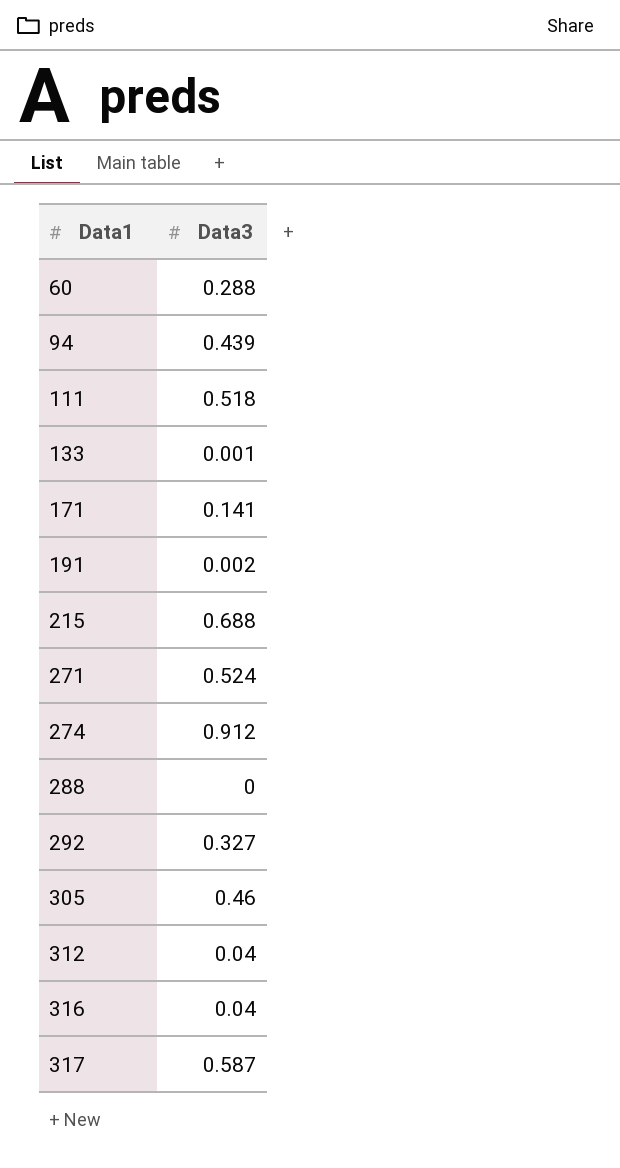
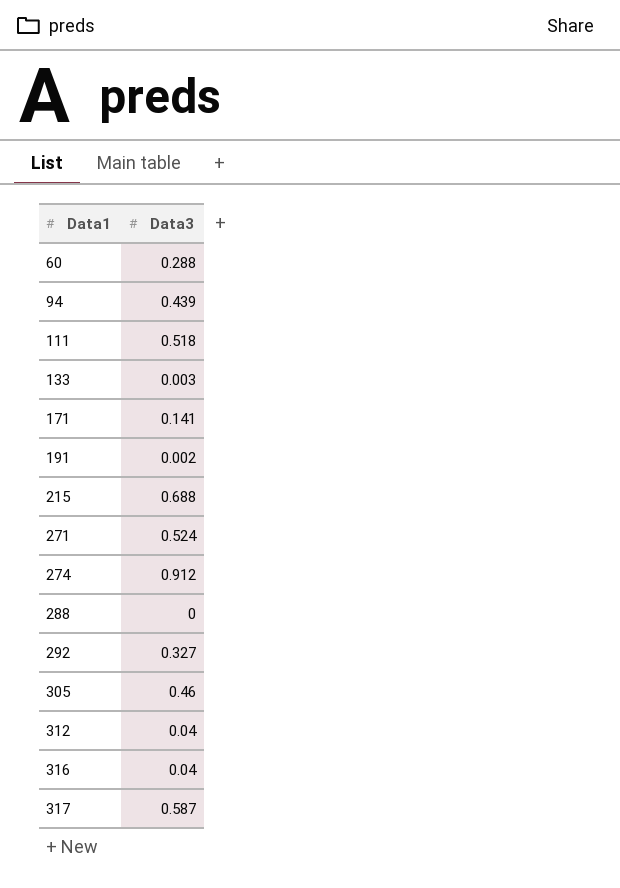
133 | Data3: 0.001 -> 0.003

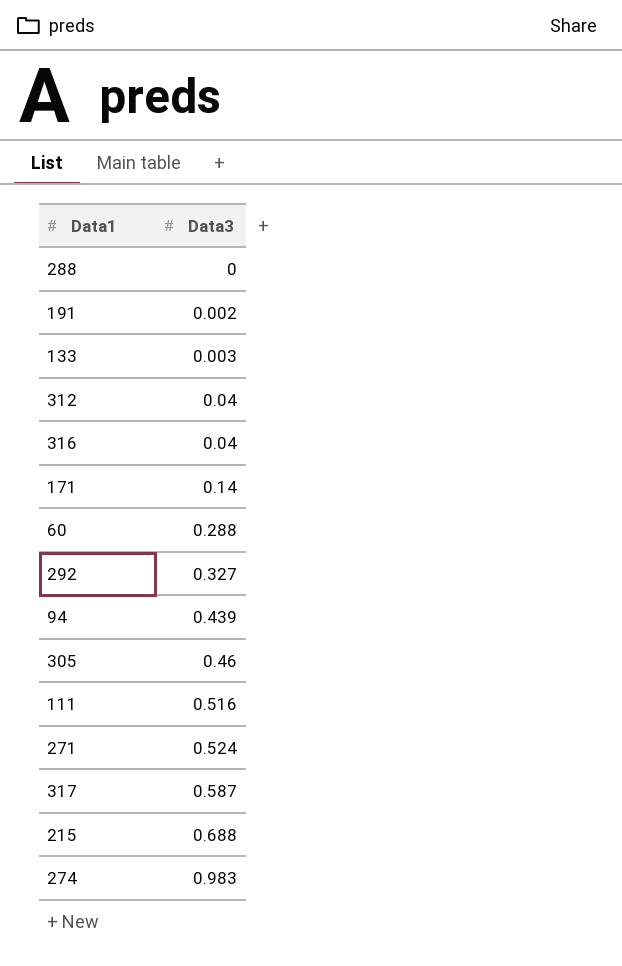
row order: Data1 ascending -> Data3 ascending
171 | Data3: 0.141 -> 0.14
111 | Data3: 0.518 -> 0.516
274 | Data3: 0.912 -> 0.983

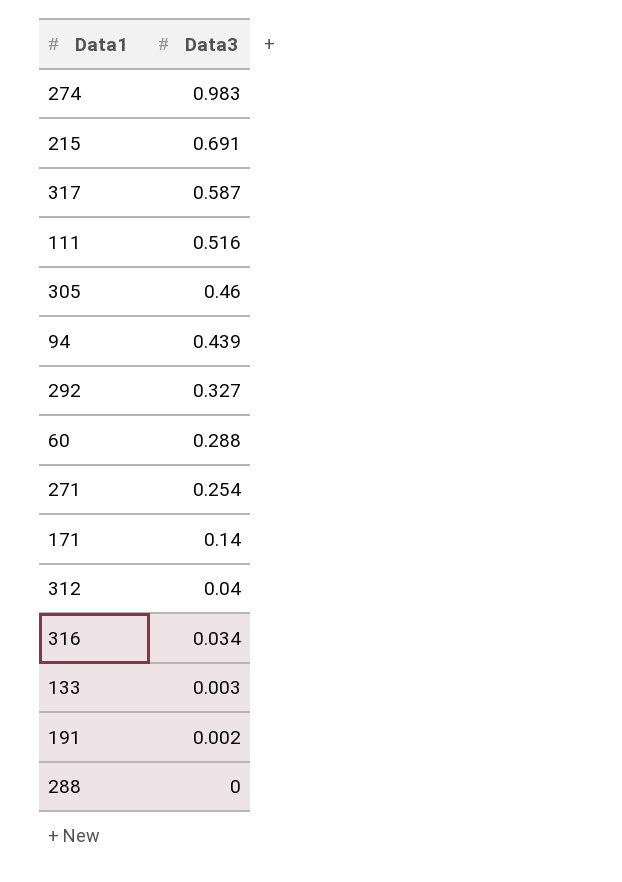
row order: Data3 ascending -> Data3 descending
215 | Data3: 0.688 -> 0.691
271 | Data3: 0.524 -> 0.254
316 | Data3: 0.04 -> 0.034

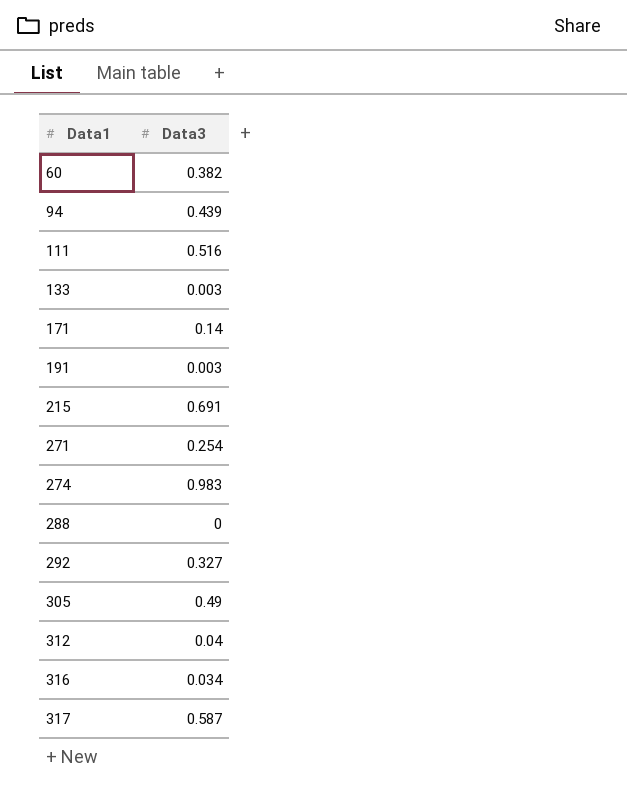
row order: Data3 descending -> Data1 ascending
60 | Data3: 0.288 -> 0.382
191 | Data3: 0.002 -> 0.003
305 | Data3: 0.46 -> 0.49

